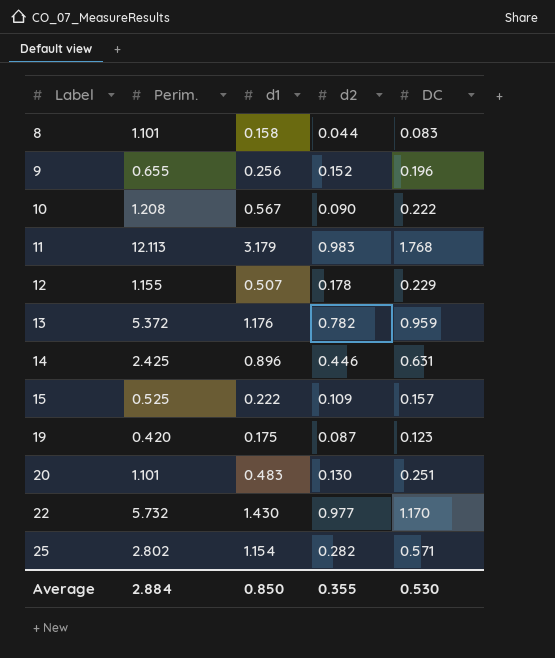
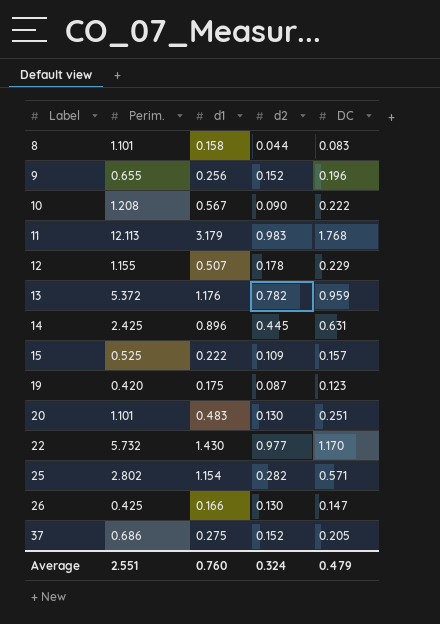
14 | d2: 0.446 -> 0.445
row 26: none -> 0.425 | 0.166 | 0.130 | 0.147
row 37: none -> 0.686 | 0.275 | 0.152 | 0.205
Average | Perim.: 2.884 -> 2.551
Average | d1: 0.850 -> 0.760
Average | d2: 0.355 -> 0.324
Average | DC: 0.530 -> 0.479

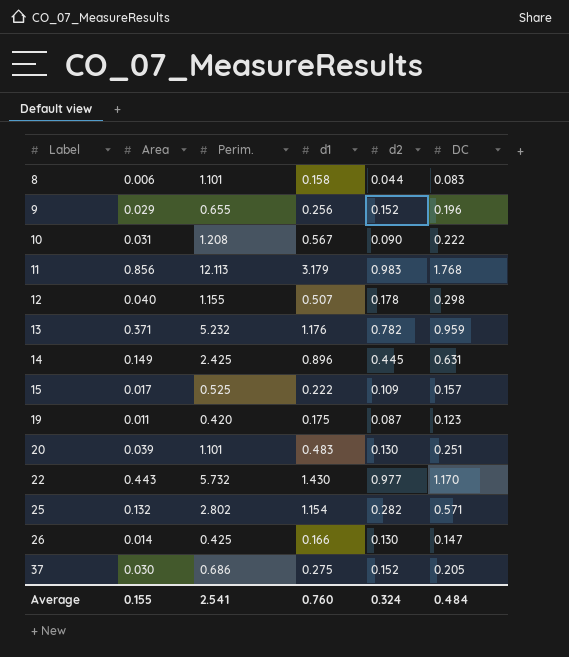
column Area | position: none -> 2
12 | DC: 0.229 -> 0.298
13 | Perim.: 5.372 -> 5.232
Average | Perim.: 2.551 -> 2.541
Average | DC: 0.479 -> 0.484

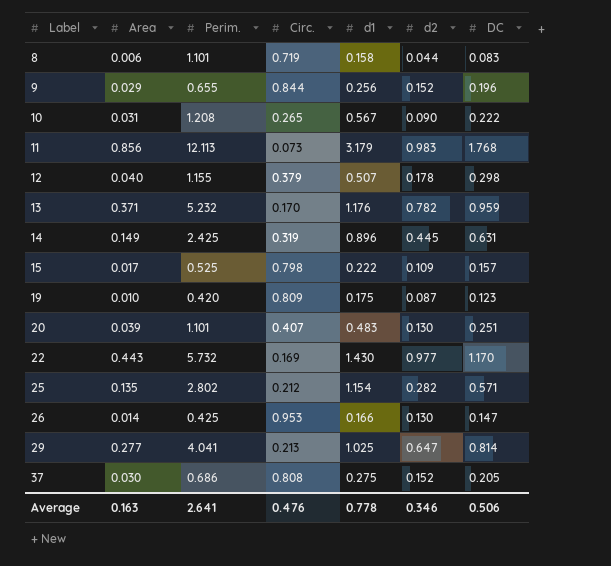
column Circ. | position: none -> 4
19 | Area: 0.011 -> 0.010
25 | Area: 0.132 -> 0.135
row 29: none -> 0.277 | 4.041 | 0.213 | 1.025 | 0.647 | 0.814
Average | Area: 0.155 -> 0.163
Average | Perim.: 2.541 -> 2.641
Average | d1: 0.760 -> 0.778
Average | d2: 0.324 -> 0.346
Average | DC: 0.484 -> 0.506

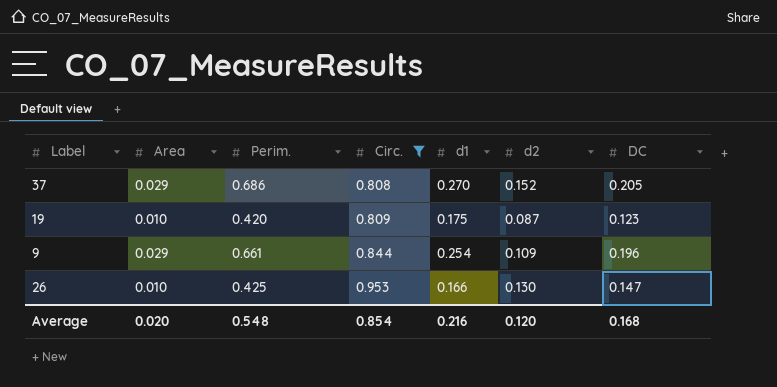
filter: none -> Circ. >= 0.808
row order: Label ascending -> Circ. ascending
37 | Area: 0.030 -> 0.029
37 | d1: 0.275 -> 0.270
9 | Perim.: 0.655 -> 0.661
9 | d1: 0.256 -> 0.254
9 | d2: 0.152 -> 0.109
26 | Area: 0.014 -> 0.010
Average | Area: 0.163 -> 0.020
Average | Perim.: 2.641 -> 0.548
Average | Circ.: 0.476 -> 0.854
Average | d1: 0.778 -> 0.216
Average | d2: 0.346 -> 0.120
Average | DC: 0.506 -> 0.168

